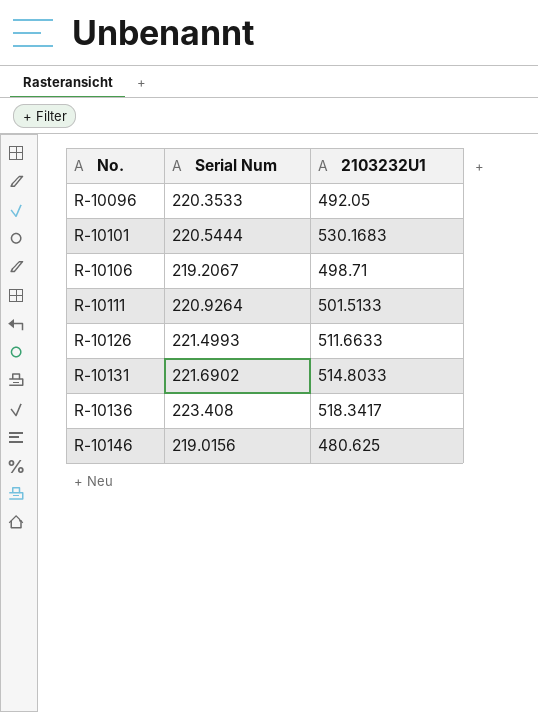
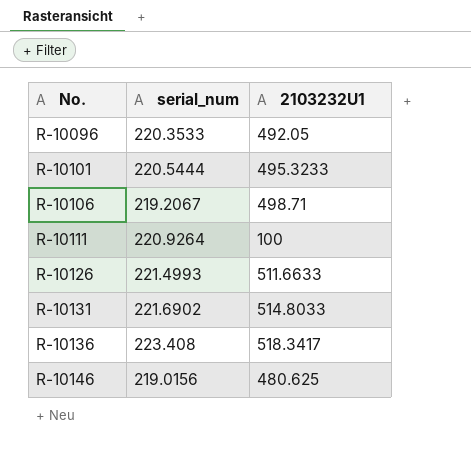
column name: Serial Num -> serial_num
R-10101 | 2103232U1: 530.1683 -> 495.3233
R-10111 | 2103232U1: 501.5133 -> 100

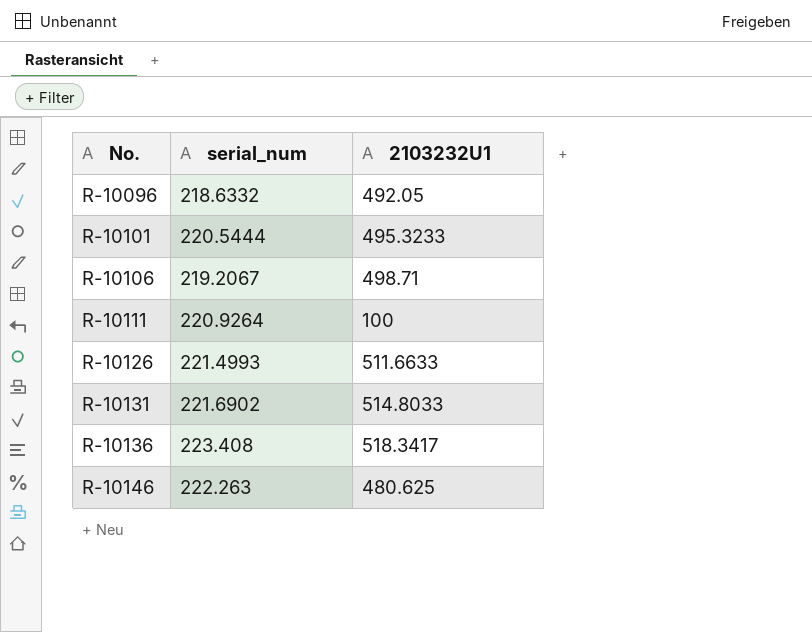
R-10096 | serial_num: 220.3533 -> 218.6332
R-10146 | serial_num: 219.0156 -> 222.263

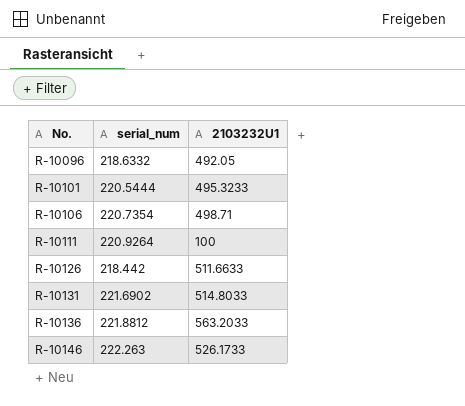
R-10106 | serial_num: 219.2067 -> 220.7354
R-10126 | serial_num: 221.4993 -> 218.442
R-10136 | serial_num: 223.408 -> 221.8812
R-10136 | 2103232U1: 518.3417 -> 563.2033
R-10146 | 2103232U1: 480.625 -> 526.1733

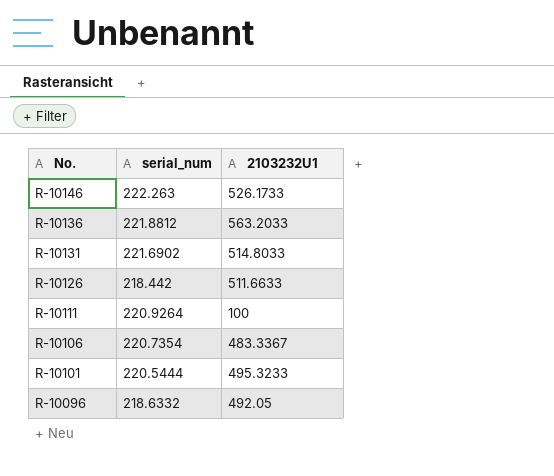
row order: No. ascending -> No. descending
R-10106 | 2103232U1: 498.71 -> 483.3367

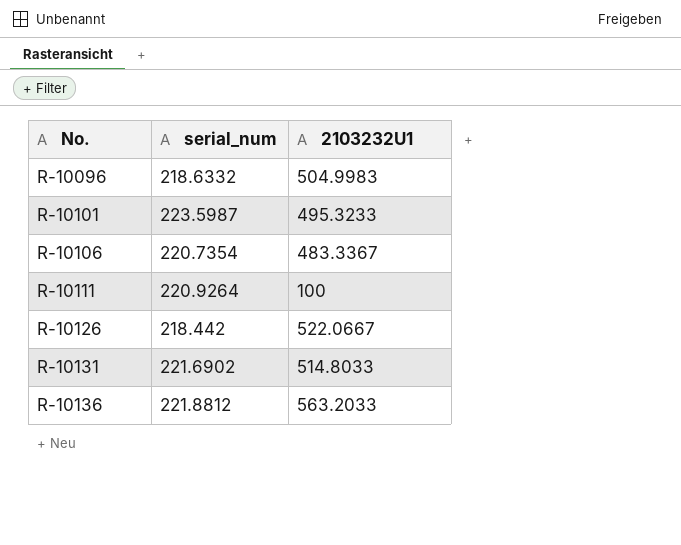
row order: No. descending -> No. ascending
row R-10146: 222.263 | 526.1733 -> none
R-10096 | 2103232U1: 492.05 -> 504.9983
R-10101 | serial_num: 220.5444 -> 223.5987
R-10126 | 2103232U1: 511.6633 -> 522.0667

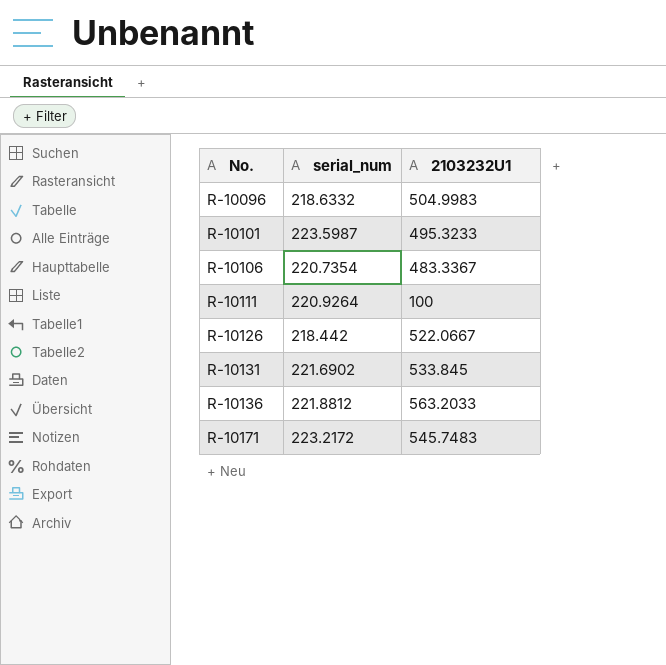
R-10131 | 2103232U1: 514.8033 -> 533.845
row R-10171: none -> 223.2172 | 545.7483

